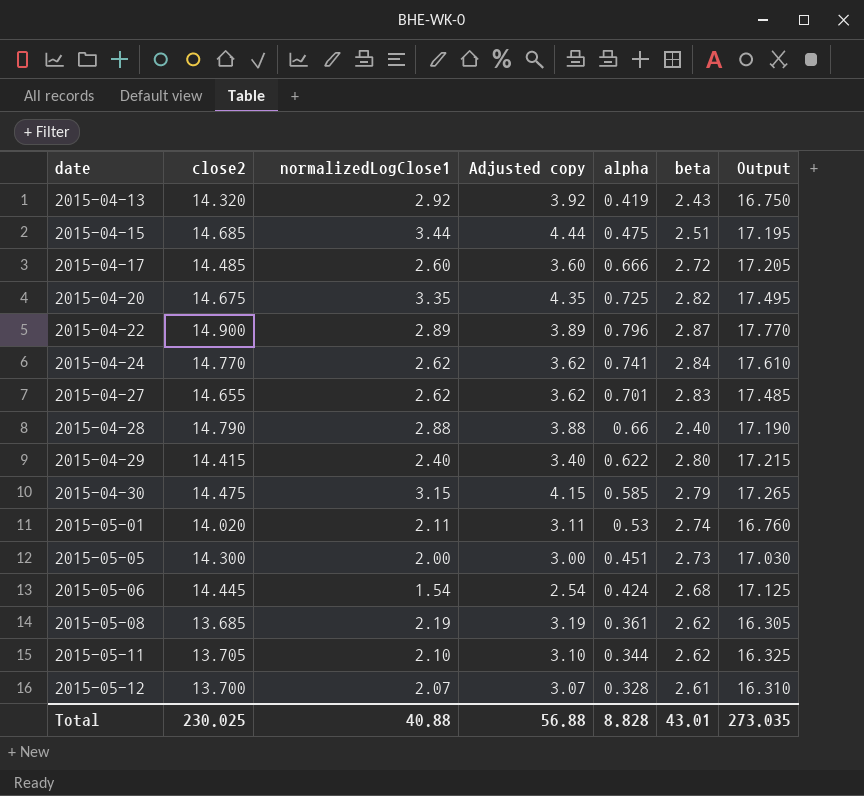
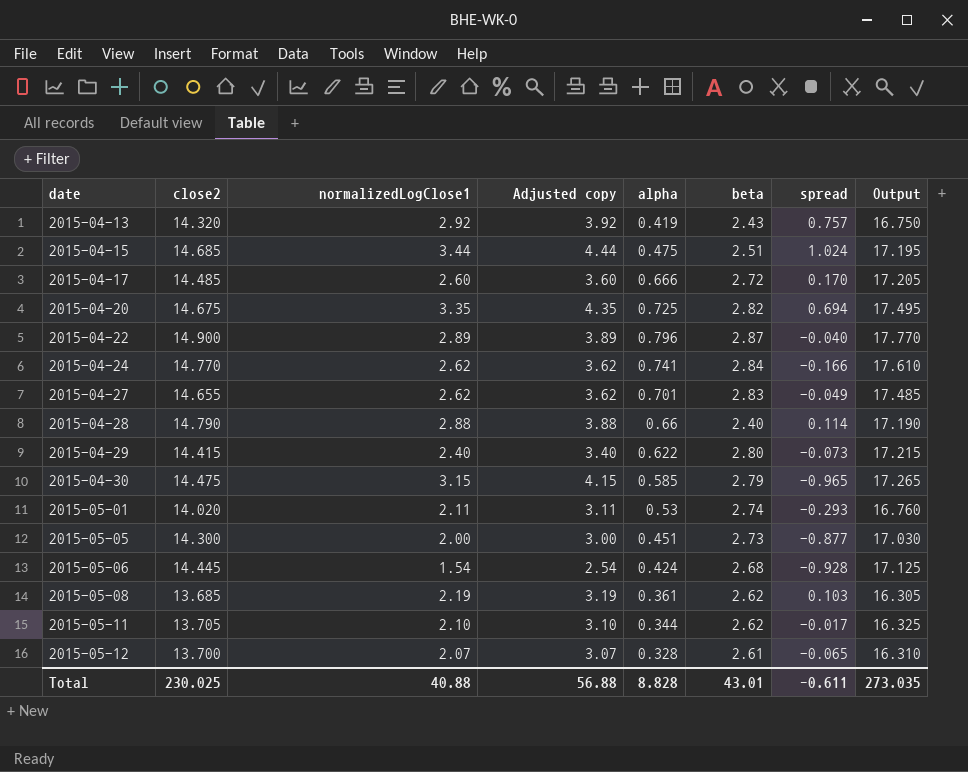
column spread | position: none -> 7

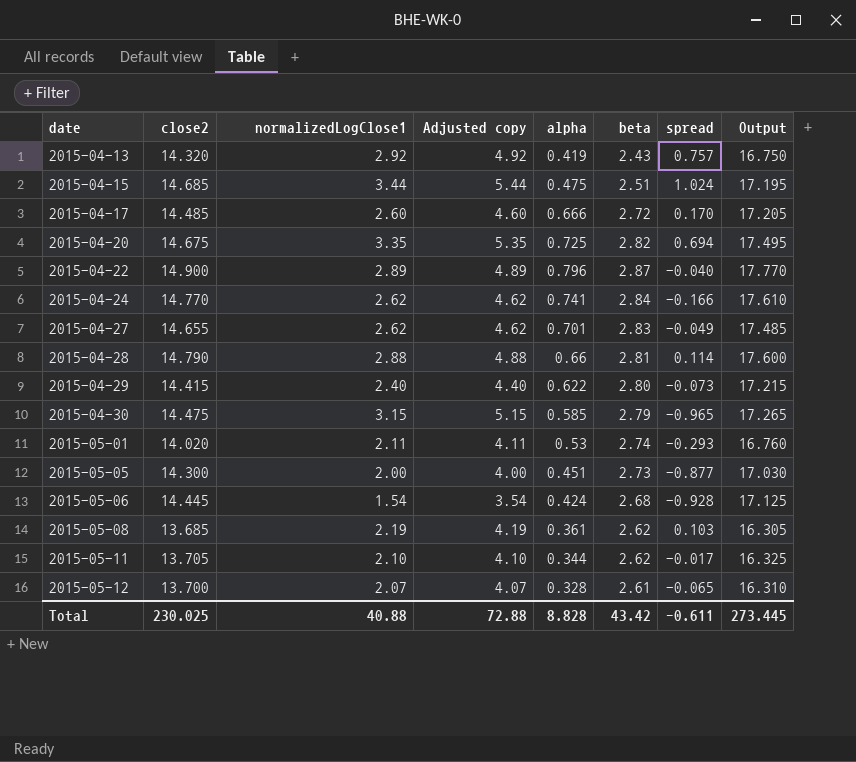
column Adjusted copy | formula: [normalizedLogClose1] + 1 -> [normalizedLogClose1] + 2
2015-04-28 | beta: 2.40 -> 2.81
2015-04-28 | Output: 17.190 -> 17.600
Total | Adjusted copy: 56.88 -> 72.88
Total | beta: 43.01 -> 43.42
Total | Output: 273.035 -> 273.445

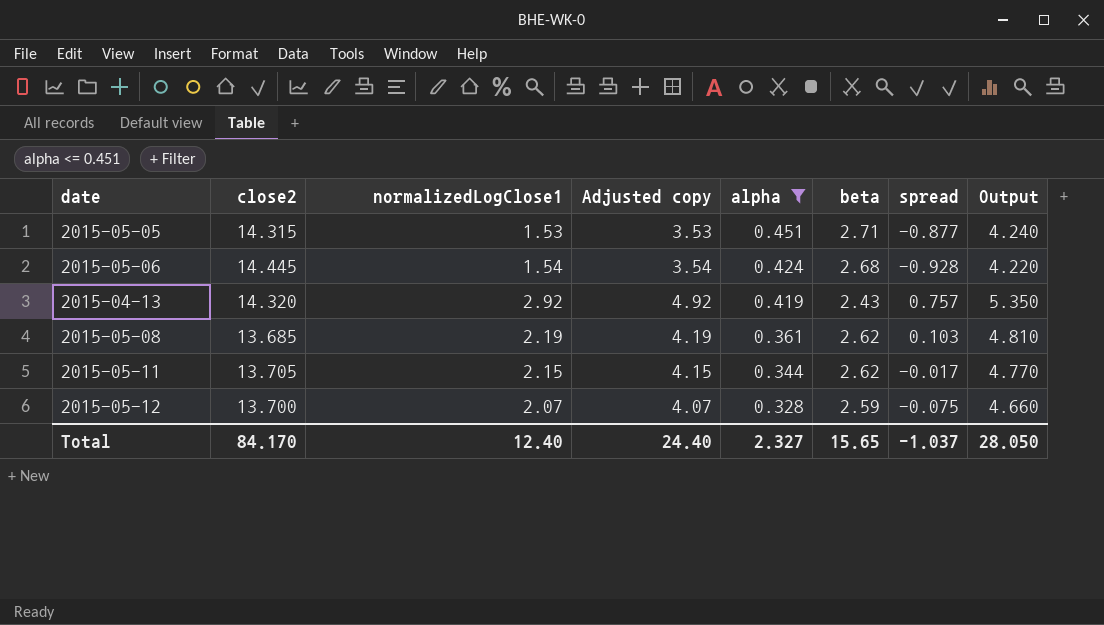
filter: none -> alpha <= 0.451
row order: date ascending -> alpha descending
column Output | formula: [close2] + [beta] -> [normalizedLogClose1] + [beta]
2015-05-05 | close2: 14.300 -> 14.315
2015-05-05 | normalizedLogClose1: 2.00 -> 1.53
2015-05-05 | Adjusted copy: 4.00 -> 3.53
2015-05-05 | beta: 2.73 -> 2.71
2015-05-11 | normalizedLogClose1: 2.10 -> 2.15
2015-05-11 | Adjusted copy: 4.10 -> 4.15
2015-05-12 | beta: 2.61 -> 2.59
2015-05-12 | spread: -0.065 -> -0.075
Total | close2: 230.025 -> 84.170
Total | normalizedLogClose1: 40.88 -> 12.40
Total | Adjusted copy: 72.88 -> 24.40
Total | alpha: 8.828 -> 2.327
Total | beta: 43.42 -> 15.65
Total | spread: -0.611 -> -1.037
Total | Output: 273.445 -> 28.050

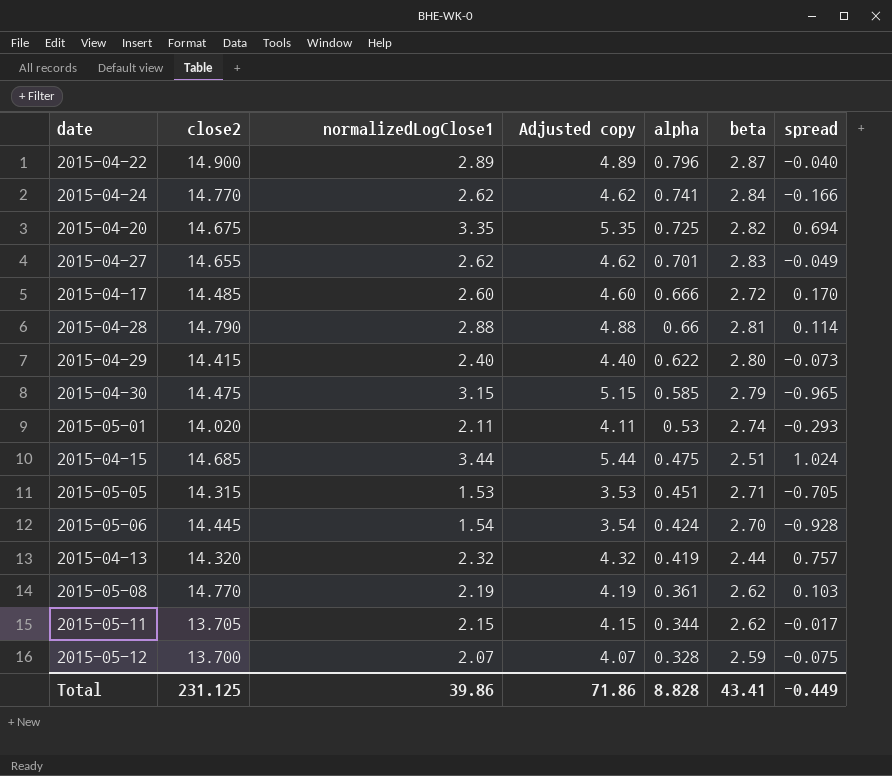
filter: alpha <= 0.451 -> none
column Output | formula: [normalizedLogClose1] + [beta] -> none
2015-05-05 | spread: -0.877 -> -0.705
2015-05-06 | beta: 2.68 -> 2.70
2015-04-13 | normalizedLogClose1: 2.92 -> 2.32
2015-04-13 | Adjusted copy: 4.92 -> 4.32
2015-04-13 | beta: 2.43 -> 2.44
2015-05-08 | close2: 13.685 -> 14.770
Total | close2: 84.170 -> 231.125
Total | normalizedLogClose1: 12.40 -> 39.86
Total | Adjusted copy: 24.40 -> 71.86
Total | alpha: 2.327 -> 8.828
Total | beta: 15.65 -> 43.41
Total | spread: -1.037 -> -0.449

